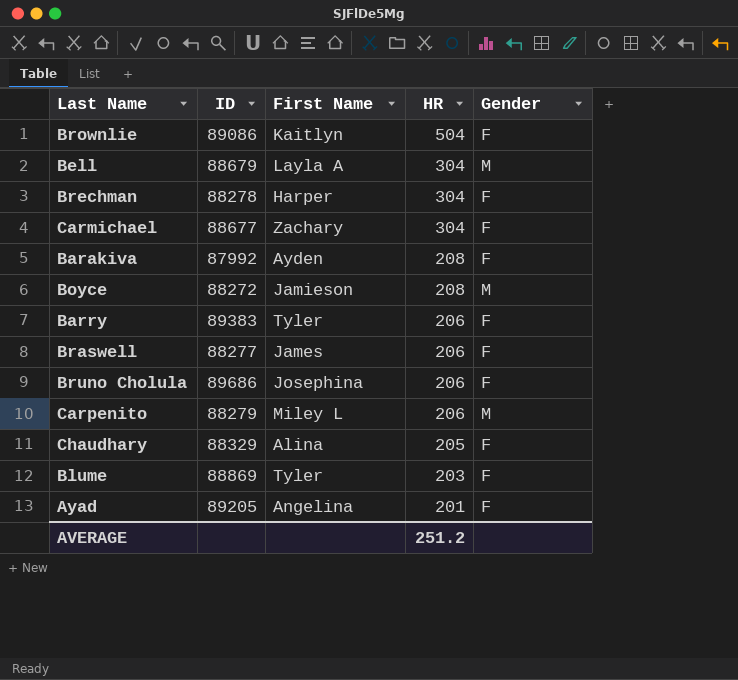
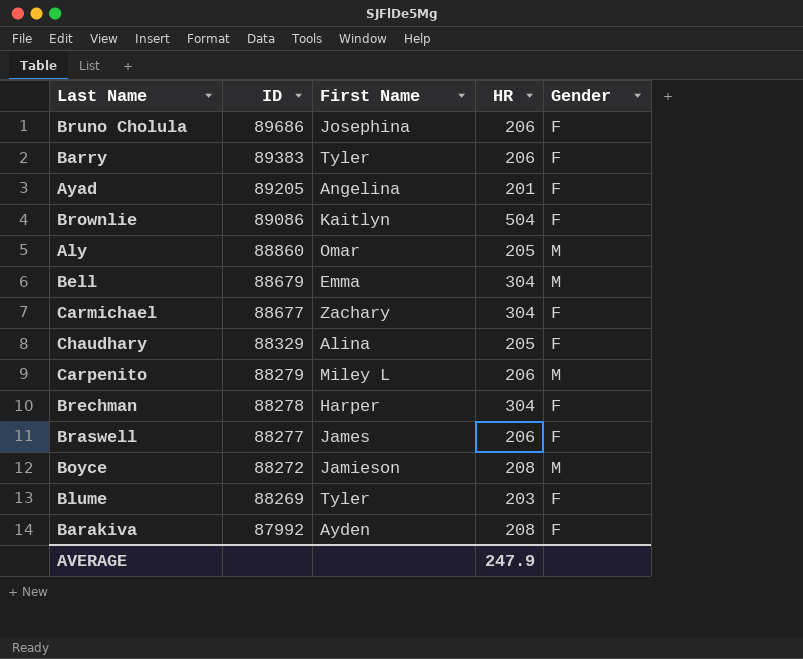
row order: HR descending -> ID descending
row Aly: none -> 88860 | Omar | 205 | M
Bell | First Name: Layla A -> Emma
Blume | ID: 88869 -> 88269
AVERAGE | HR: 251.2 -> 247.9

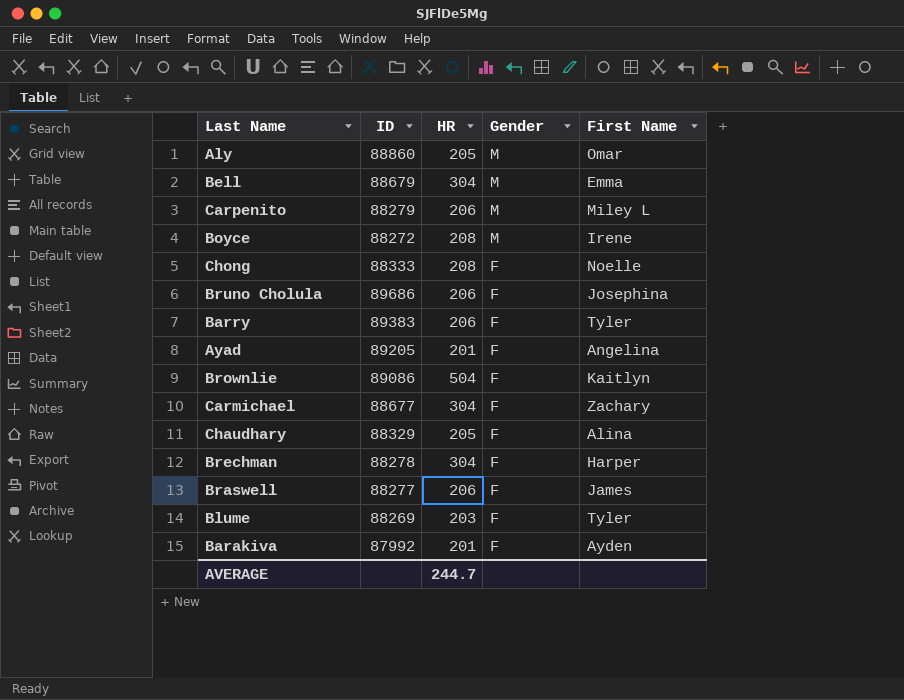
row order: ID descending -> Gender descending
column First Name | position: 3 -> 5
Boyce | First Name: Jamieson -> Irene
row Chong: none -> 88333 | 208 | F | Noelle
Barakiva | HR: 208 -> 201
AVERAGE | HR: 247.9 -> 244.7

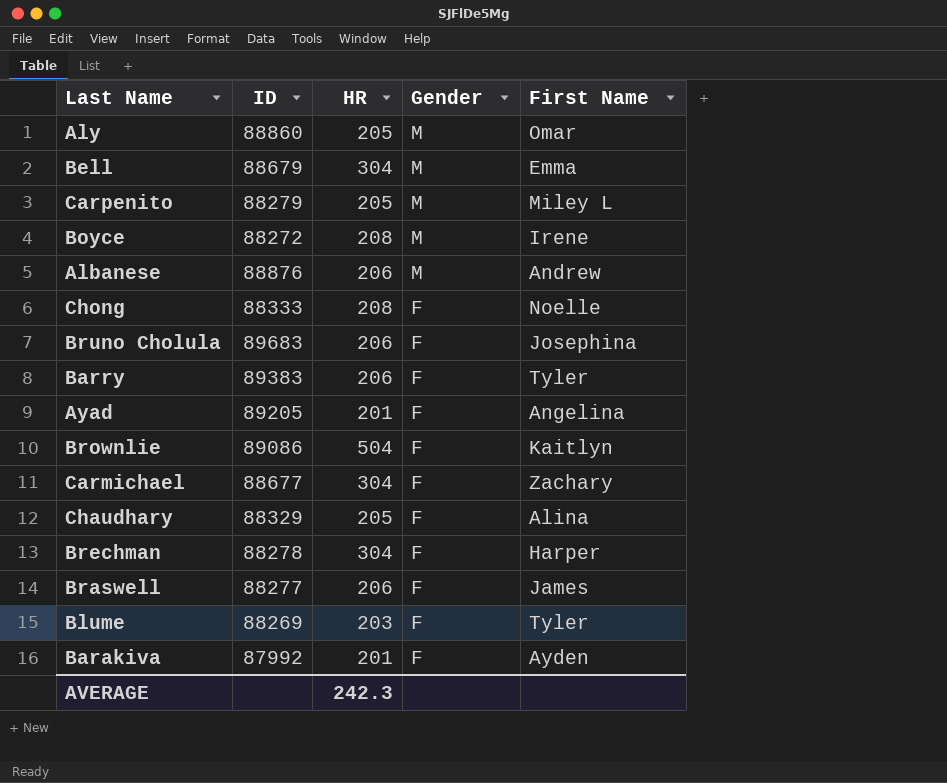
Carpenito | HR: 206 -> 205
row Albanese: none -> 88876 | 206 | M | Andrew
Bruno Cholula | ID: 89686 -> 89683
AVERAGE | HR: 244.7 -> 242.3

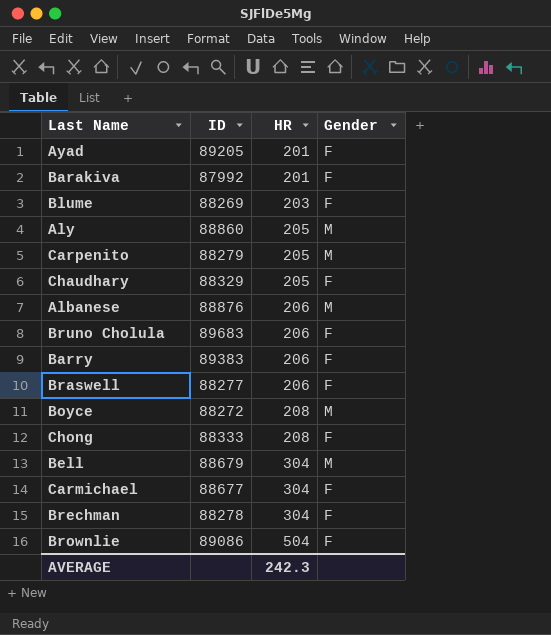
row order: Gender descending -> HR ascending
column First Name | position: 5 -> none

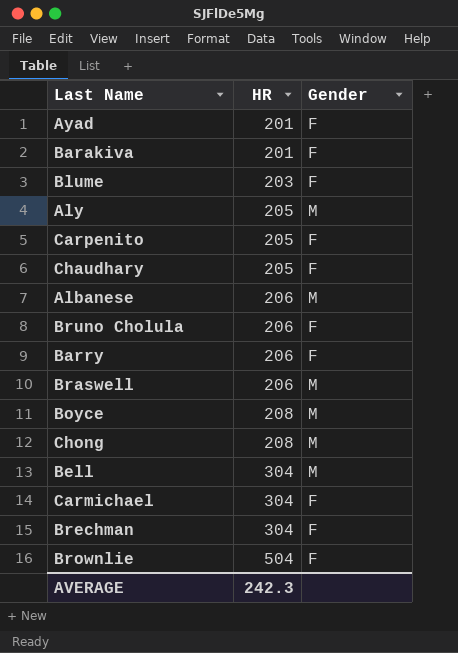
column ID | position: 2 -> none
Carpenito | Gender: M -> F
Braswell | Gender: F -> M
Chong | Gender: F -> M

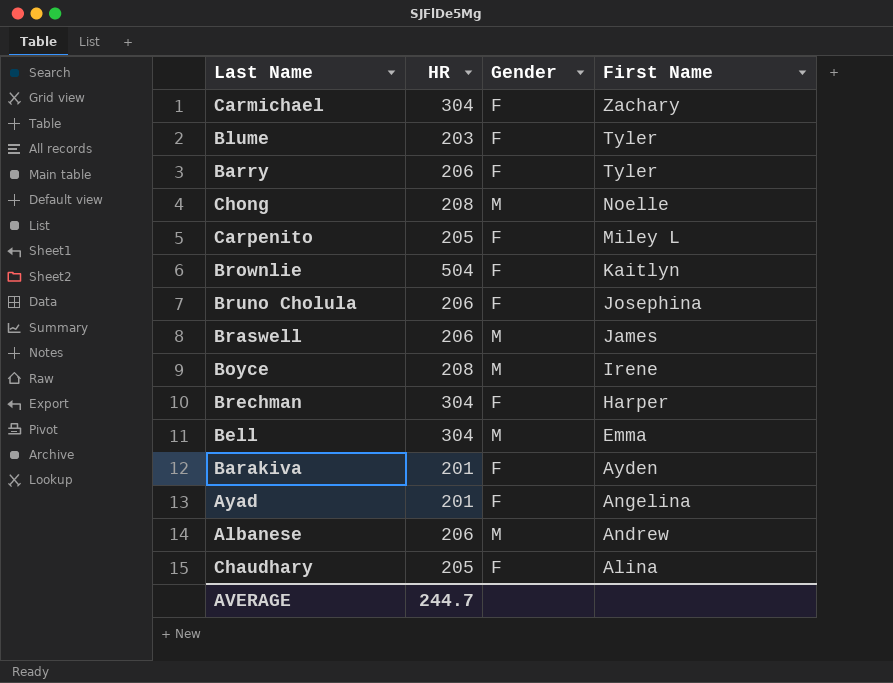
row order: HR ascending -> First Name descending
column First Name | position: none -> 4
row Aly: 205 | M -> none
AVERAGE | HR: 242.3 -> 244.7

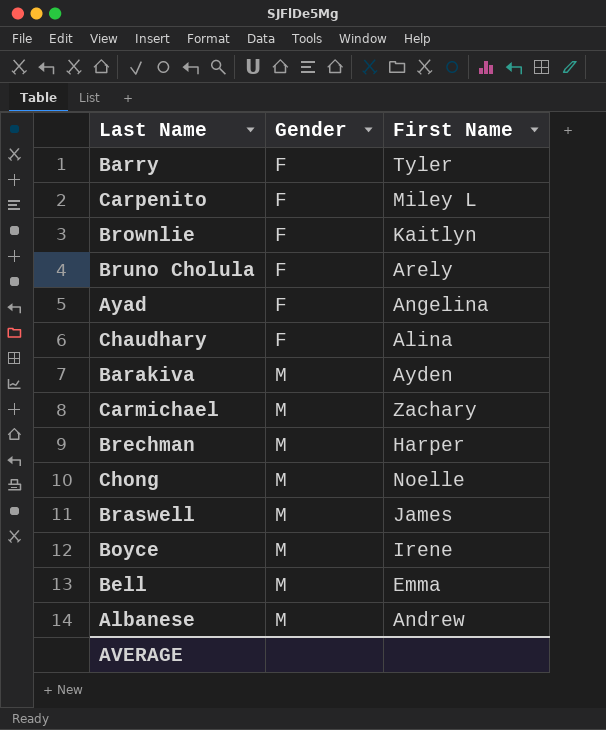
row order: First Name descending -> Gender ascending
column HR | position: 2 -> none
row Blume: 203 | F | Tyler -> none
Bruno Cholula | First Name: Josephina -> Arely
Barakiva | Gender: F -> M
Carmichael | Gender: F -> M
Brechman | Gender: F -> M

